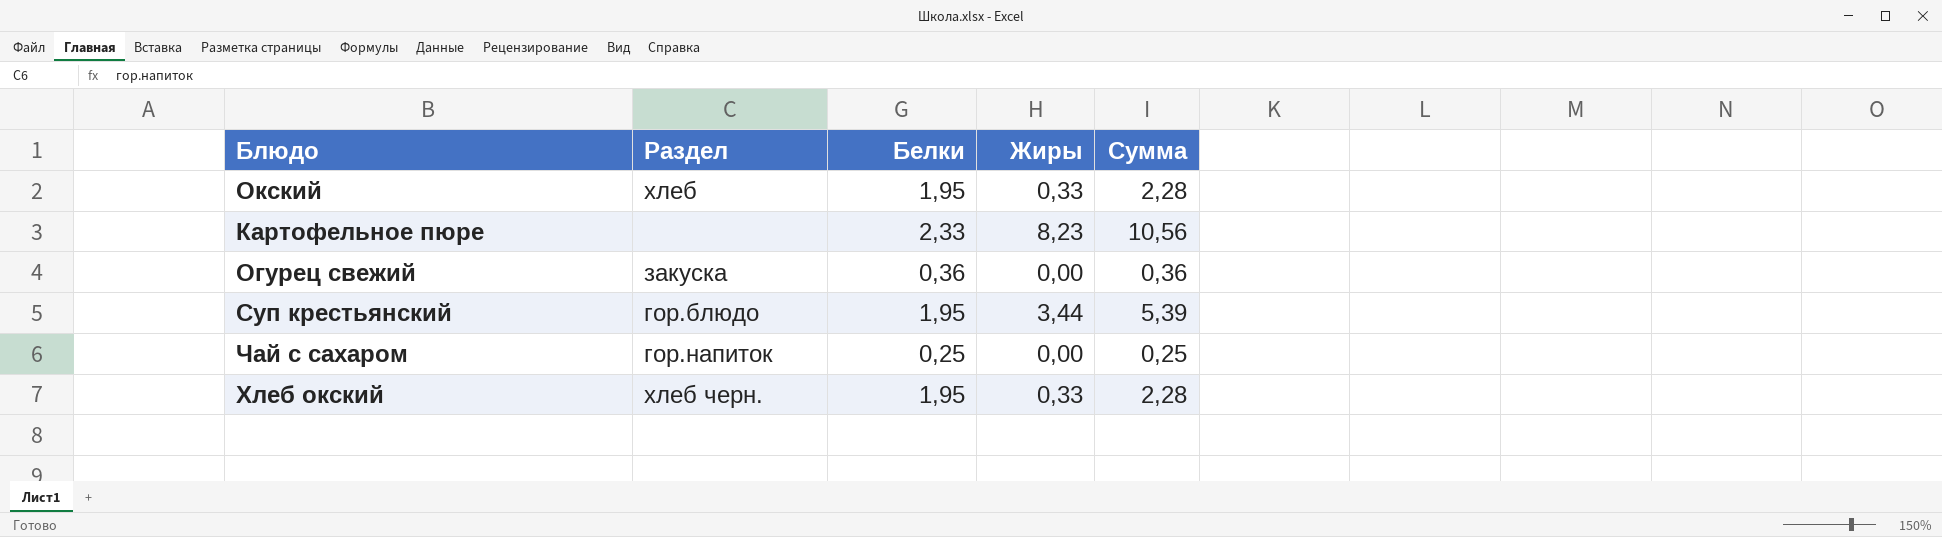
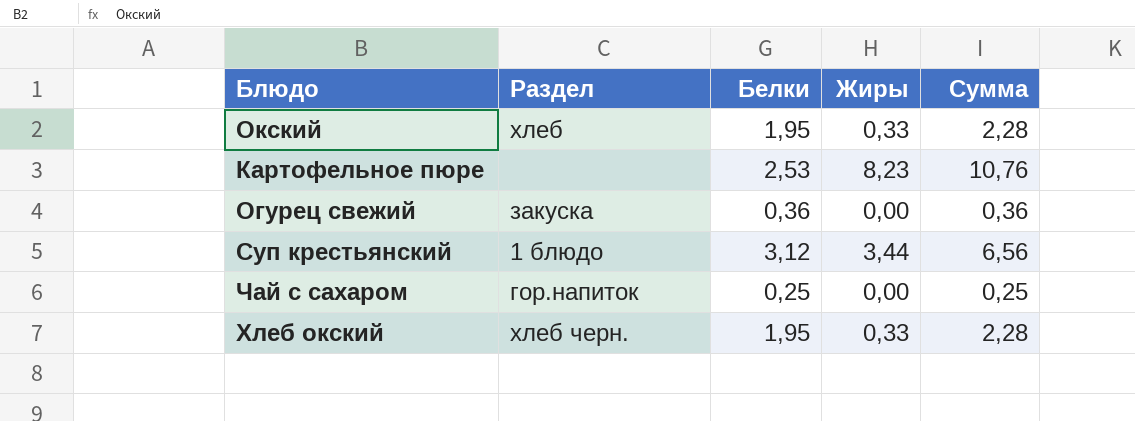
Картофельное пюре | Белки: 2,33 -> 2,53
Картофельное пюре | Сумма: 10,56 -> 10,76
Суп крестьянский | Раздел: гор.блюдо -> 1 блюдо
Суп крестьянский | Белки: 1,95 -> 3,12
Суп крестьянский | Сумма: 5,39 -> 6,56

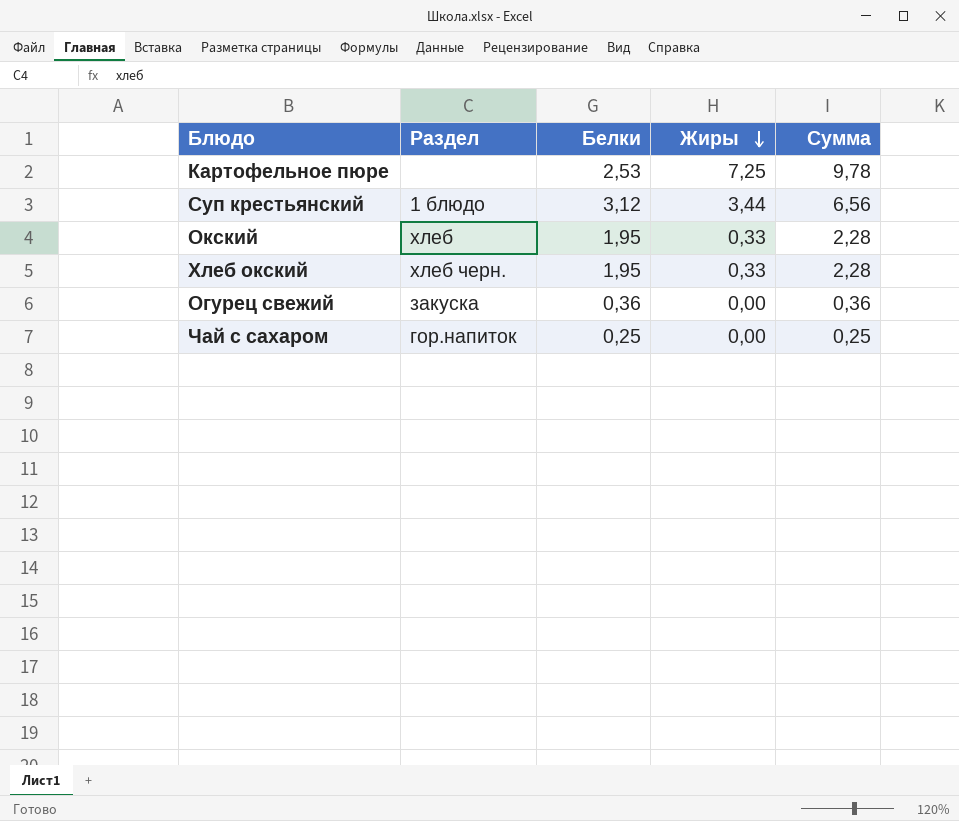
row order: none -> Жиры descending
Картофельное пюре | Жиры: 8,23 -> 7,25
Картофельное пюре | Сумма: 10,76 -> 9,78

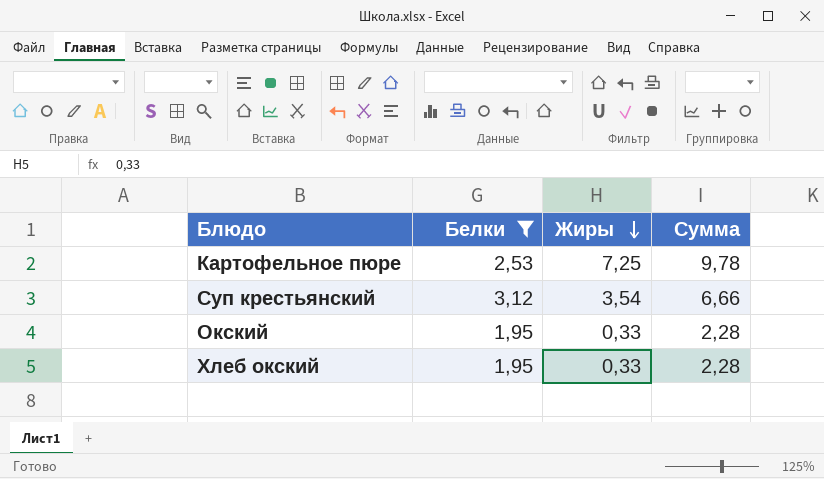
filter: none -> Белки >= 1,95
column Раздел | position: 2 -> none
Суп крестьянский | Жиры: 3,44 -> 3,54
Суп крестьянский | Сумма: 6,56 -> 6,66

